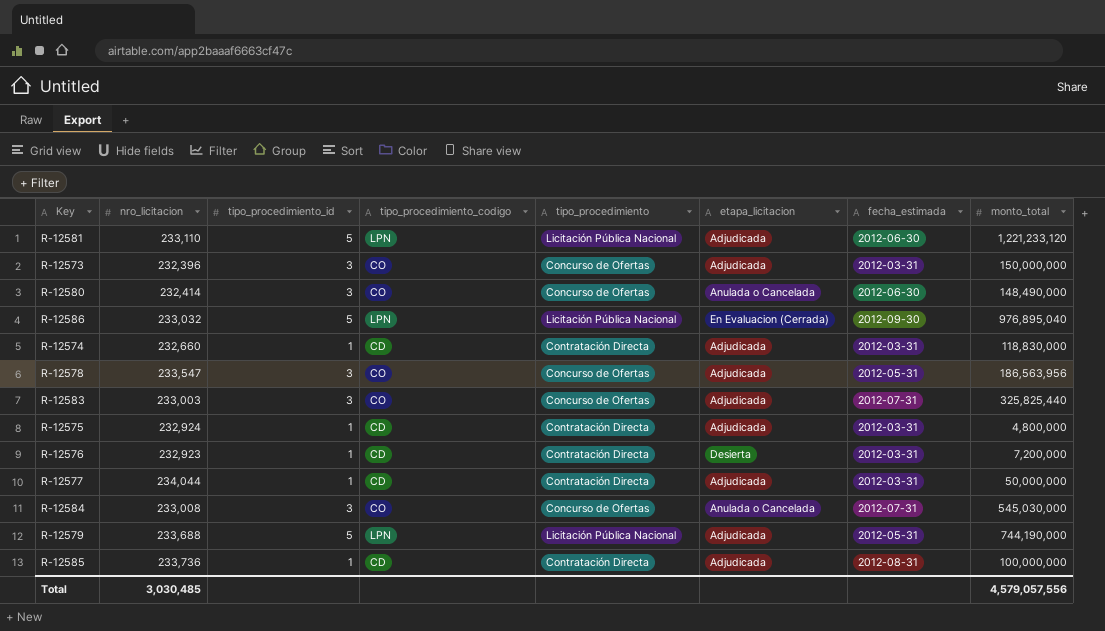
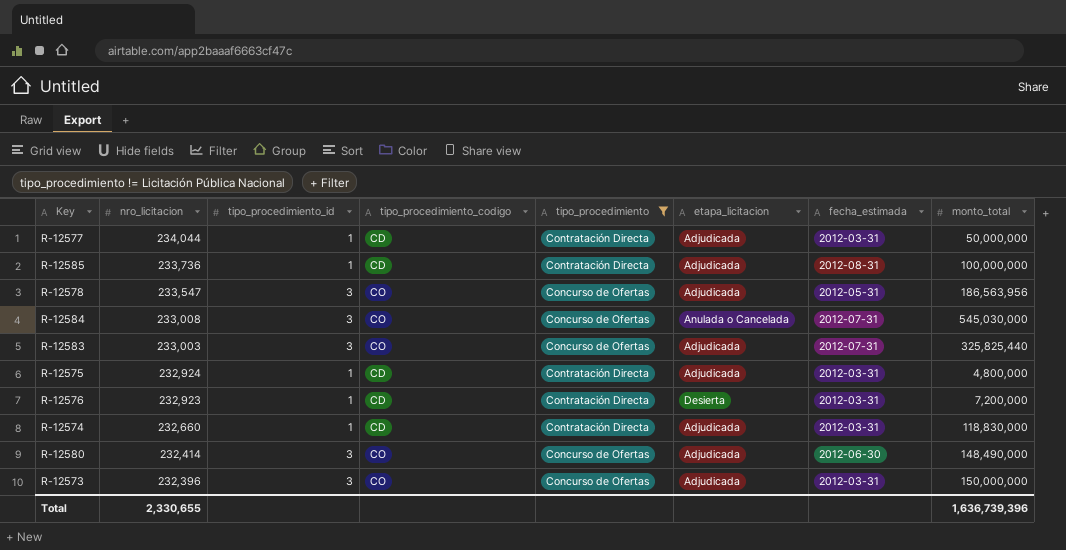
filter: none -> tipo_procedimiento != Licitación Pública Nacional
row order: none -> nro_licitacion descending
R-12580 | etapa_licitacion: Anulada o Cancelada -> Adjudicada
Total | nro_licitacion: 3,030,485 -> 2,330,655
Total | monto_total: 4,579,057,556 -> 1,636,739,396

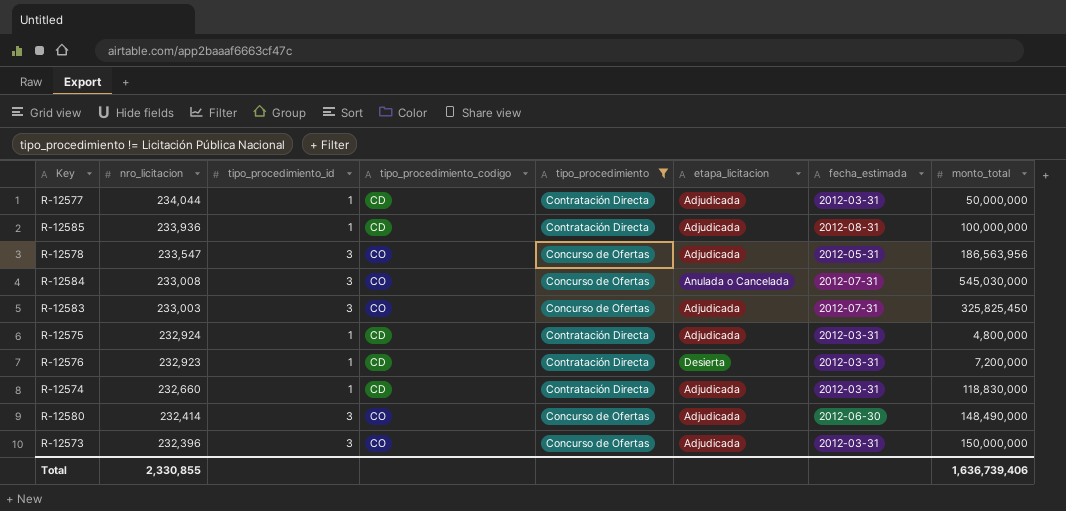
R-12585 | nro_licitacion: 233,736 -> 233,936
R-12583 | monto_total: 325,825,440 -> 325,825,450
Total | nro_licitacion: 2,330,655 -> 2,330,855
Total | monto_total: 1,636,739,396 -> 1,636,739,406

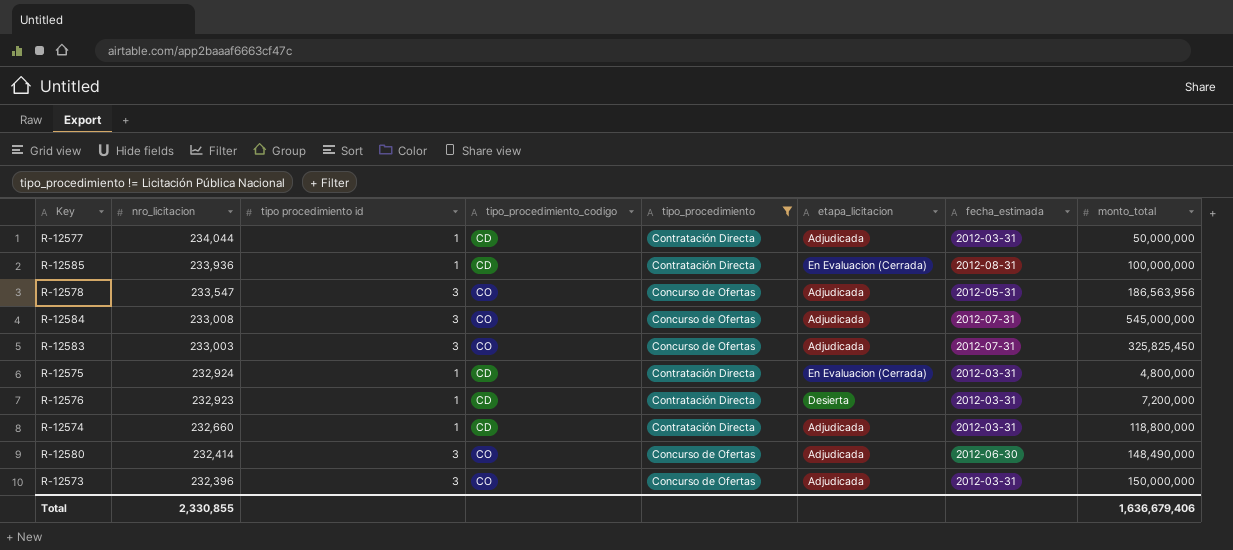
column name: tipo_procedimiento_id -> tipo procedimiento id
R-12585 | etapa_licitacion: Adjudicada -> En Evaluacion (Cerrada)
R-12584 | etapa_licitacion: Anulada o Cancelada -> Adjudicada
R-12584 | monto_total: 545,030,000 -> 545,000,000
R-12575 | etapa_licitacion: Adjudicada -> En Evaluacion (Cerrada)
R-12574 | monto_total: 118,830,000 -> 118,800,000
Total | monto_total: 1,636,739,406 -> 1,636,679,406

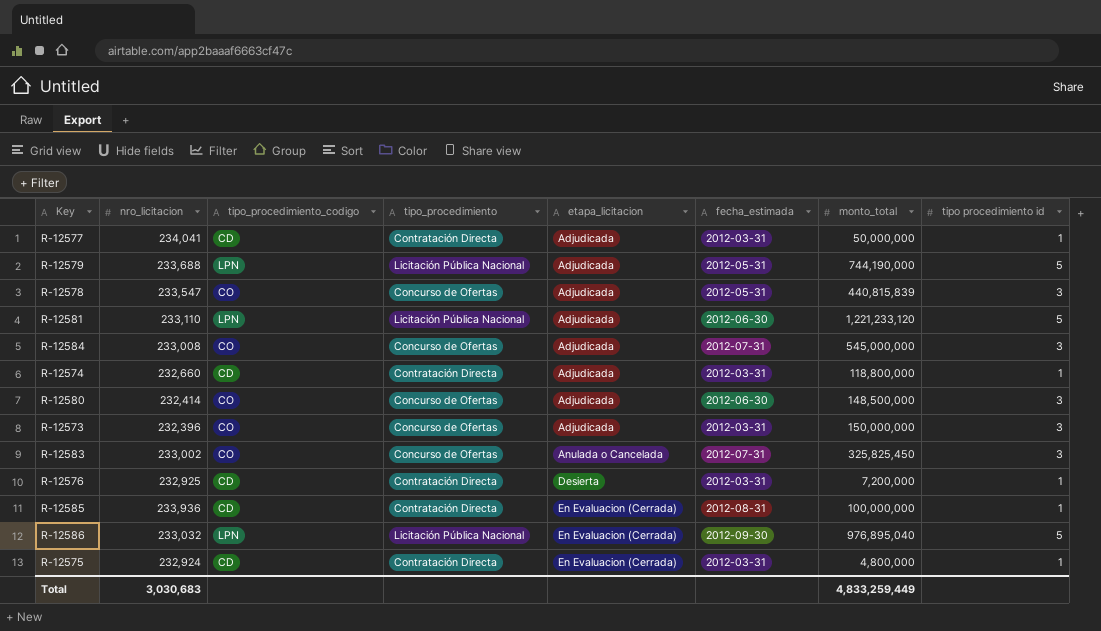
filter: tipo_procedimiento != Licitación Pública Nacional -> none
row order: nro_licitacion descending -> etapa_licitacion ascending
column tipo procedimiento id | position: 3 -> 8
R-12577 | nro_licitacion: 234,044 -> 234,041
R-12578 | monto_total: 186,563,956 -> 440,815,839
R-12580 | monto_total: 148,490,000 -> 148,500,000
R-12583 | nro_licitacion: 233,003 -> 233,002
R-12583 | etapa_licitacion: Adjudicada -> Anulada o Cancelada
R-12576 | nro_licitacion: 232,923 -> 232,925
Total | nro_licitacion: 2,330,855 -> 3,030,683
Total | monto_total: 1,636,679,406 -> 4,833,259,449

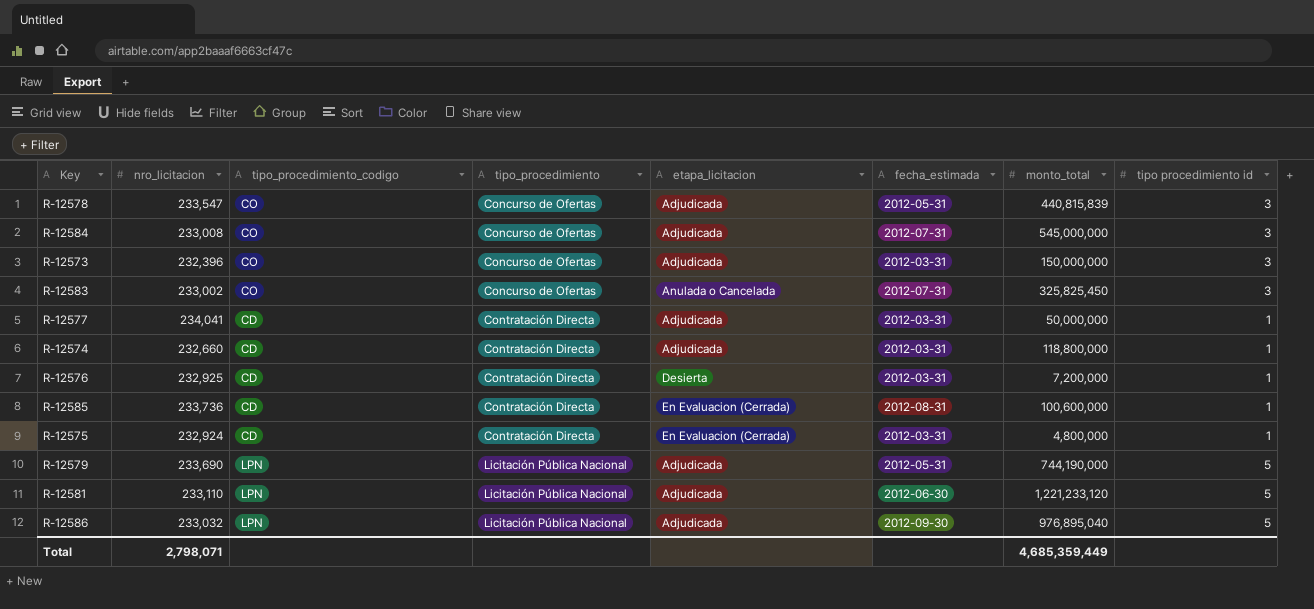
row order: etapa_licitacion ascending -> tipo_procedimiento ascending
row R-12580: 232,414 | CO | Concurso de Ofertas | Adjudicada | 2012-06-30 | 148,500,000 | 3 -> none
R-12585 | nro_licitacion: 233,936 -> 233,736
R-12585 | monto_total: 100,000,000 -> 100,600,000
R-12579 | nro_licitacion: 233,688 -> 233,690
R-12586 | etapa_licitacion: En Evaluacion (Cerrada) -> Adjudicada
Total | nro_licitacion: 3,030,683 -> 2,798,071
Total | monto_total: 4,833,259,449 -> 4,685,359,449

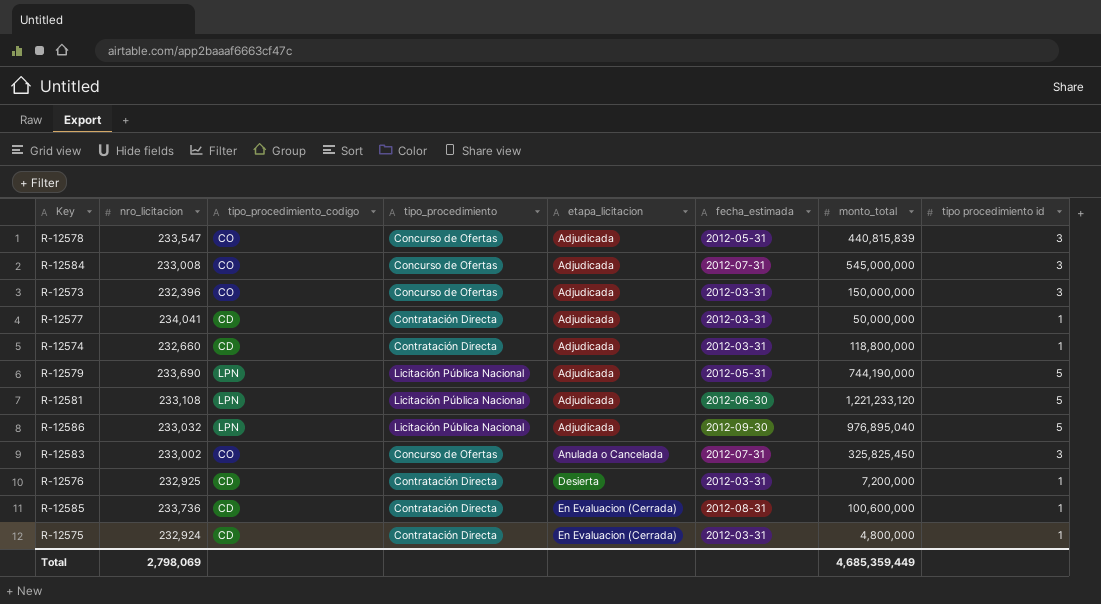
row order: tipo_procedimiento ascending -> etapa_licitacion ascending
R-12581 | nro_licitacion: 233,110 -> 233,108
Total | nro_licitacion: 2,798,071 -> 2,798,069

